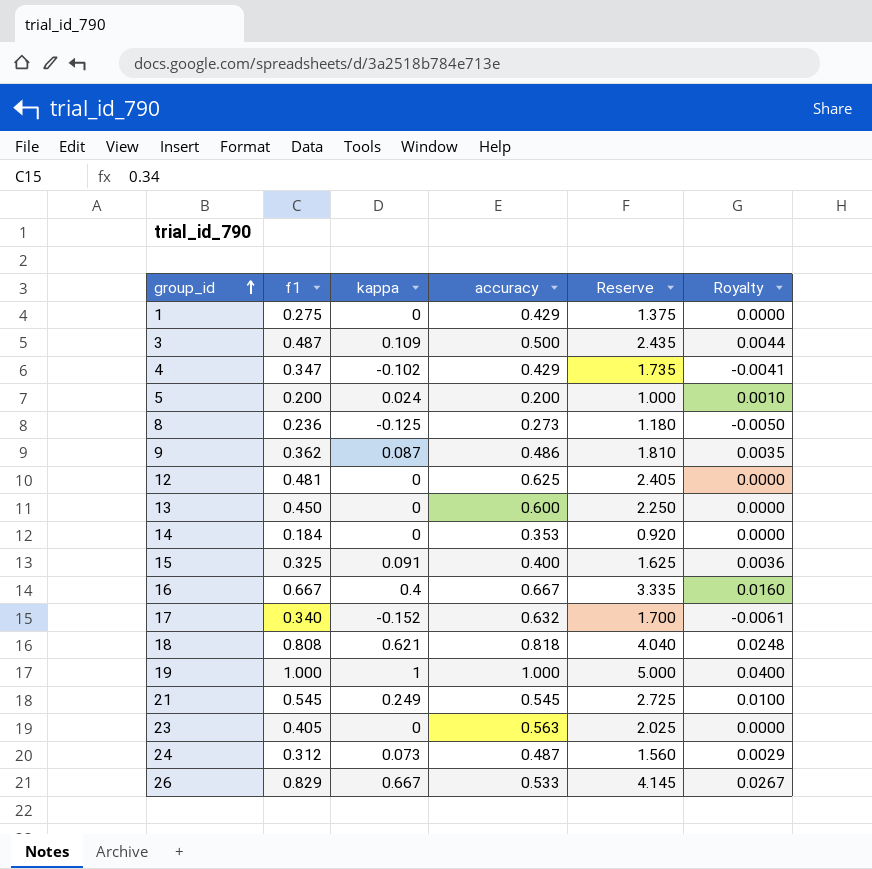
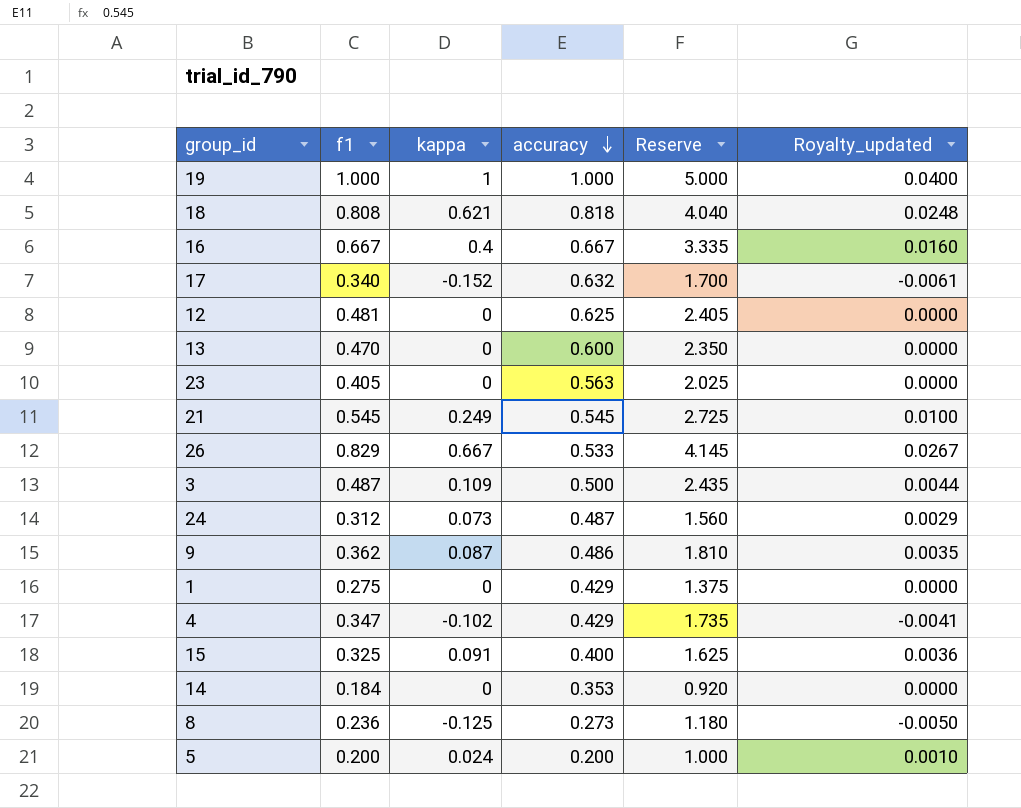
row order: group_id ascending -> accuracy descending
column name: Royalty -> Royalty_updated
13 | f1: 0.450 -> 0.470
13 | Reserve: 2.250 -> 2.350

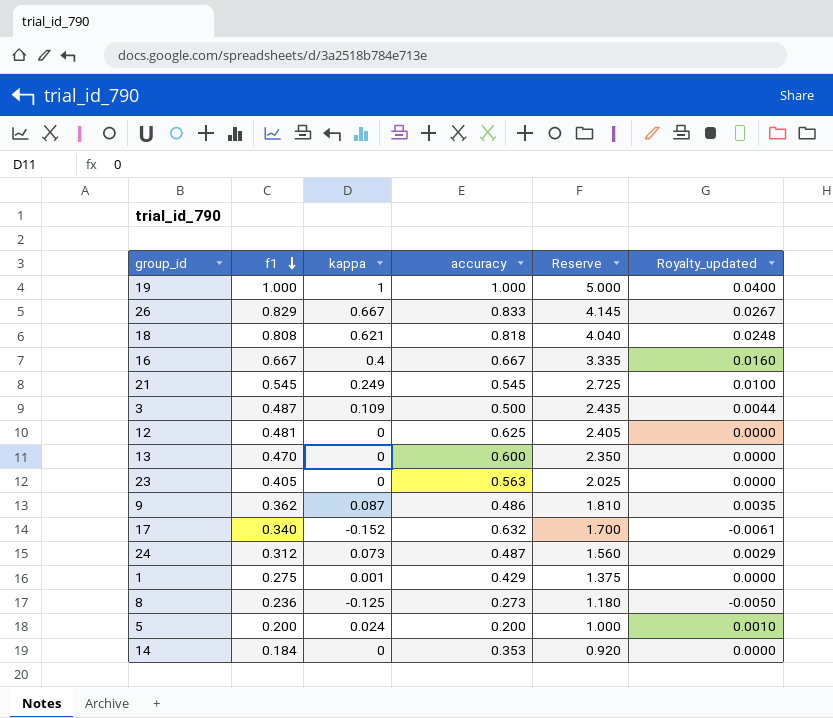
row order: accuracy descending -> f1 descending
row 4: 0.347 | -0.102 | 0.429 | 1.735 | -0.0041 -> none
row 15: 0.325 | 0.091 | 0.400 | 1.625 | 0.0036 -> none
26 | accuracy: 0.533 -> 0.833
1 | kappa: 0 -> 0.001

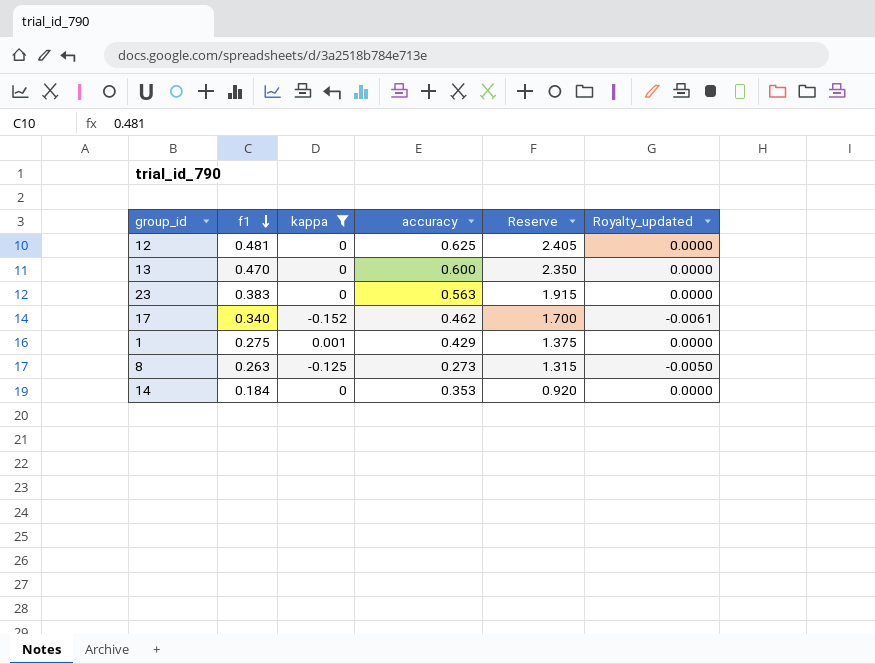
filter: none -> kappa <= 0.001
23 | f1: 0.405 -> 0.383
23 | Reserve: 2.025 -> 1.915
17 | accuracy: 0.632 -> 0.462
8 | f1: 0.236 -> 0.263
8 | Reserve: 1.180 -> 1.315

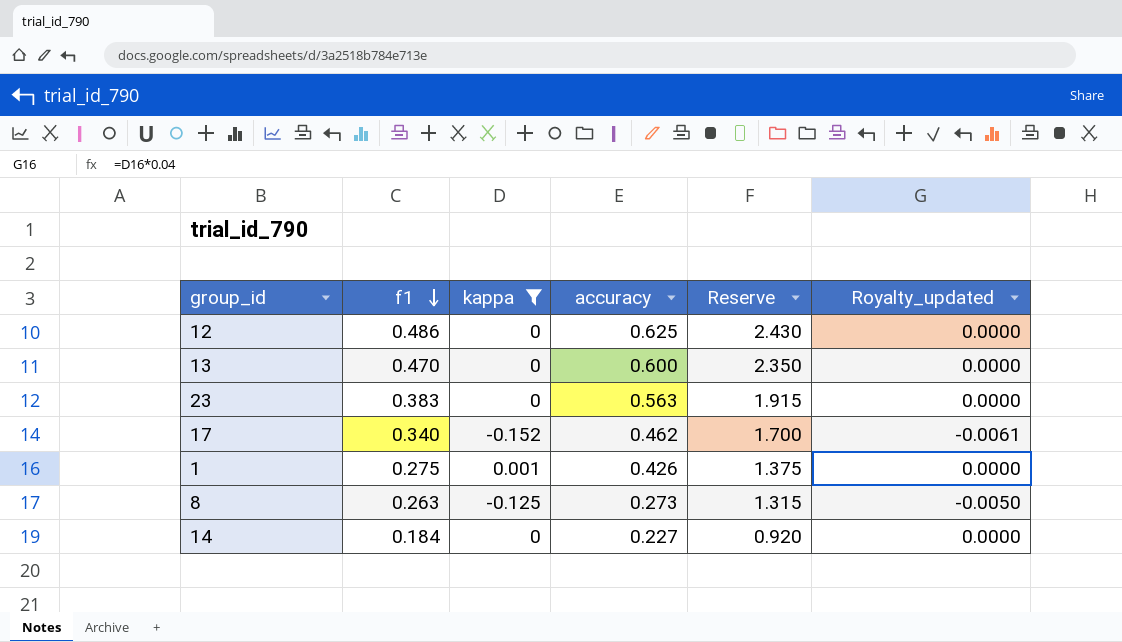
12 | f1: 0.481 -> 0.486
12 | Reserve: 2.405 -> 2.430
1 | accuracy: 0.429 -> 0.426
14 | accuracy: 0.353 -> 0.227

